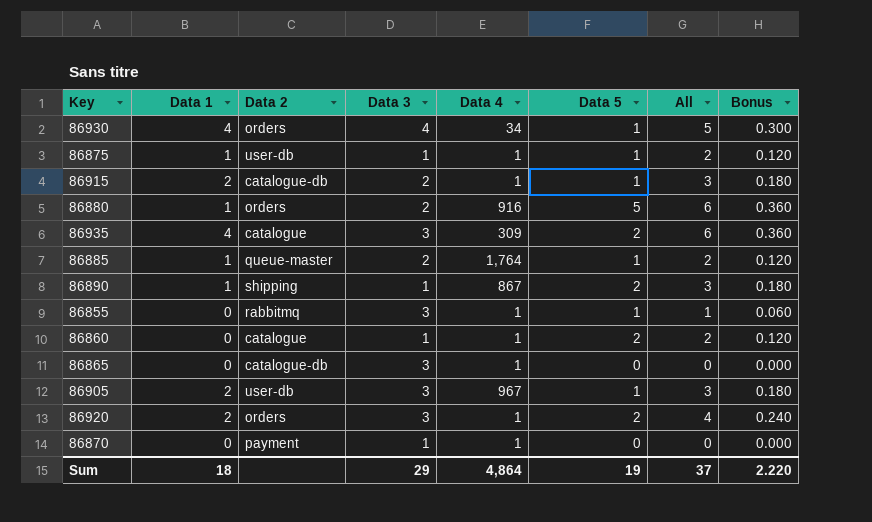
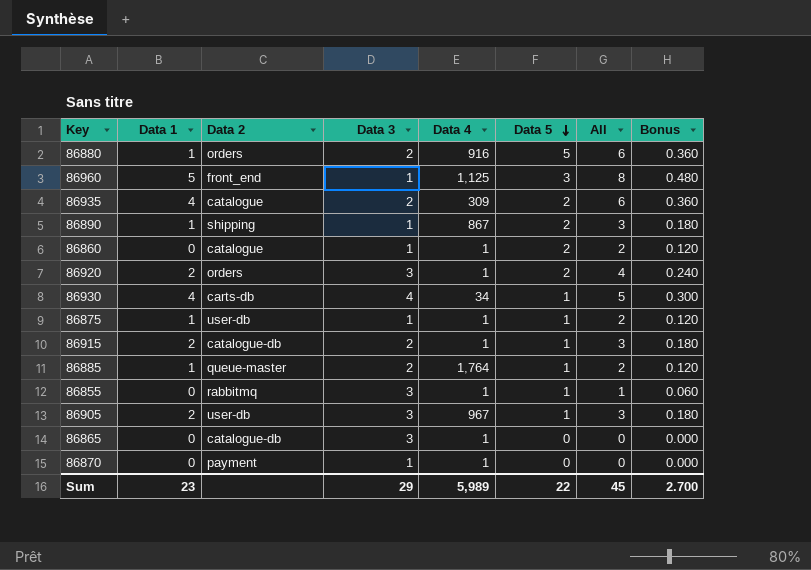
row order: none -> Data 5 descending
row 86960: none -> 5 | front_end | 1 | 1,125 | 3 | 8 | 0.480
86935 | Data 3: 3 -> 2
86930 | Data 2: orders -> carts-db
Sum | Data 1: 18 -> 23
Sum | Data 4: 4,864 -> 5,989
Sum | Data 5: 19 -> 22
Sum | All: 37 -> 45
Sum | Bonus: 2.220 -> 2.700

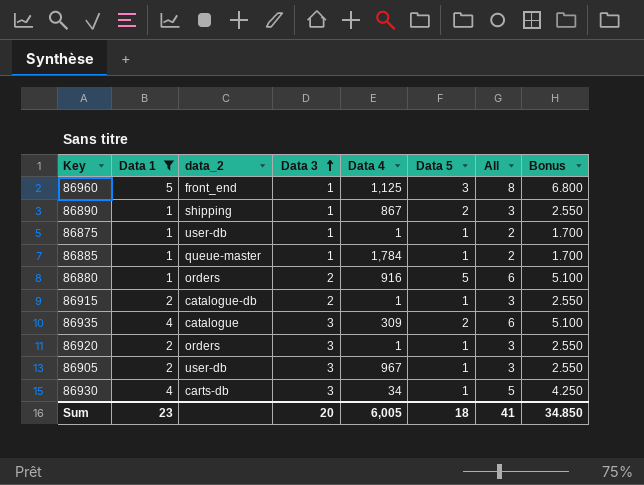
filter: none -> Data 1 != 0
row order: Data 5 descending -> Data 3 ascending
column name: Data 2 -> data_2
column Bonus | formula: [All] * 0.06 -> [All] * 0.85
86885 | Data 3: 2 -> 1
86885 | Data 4: 1,764 -> 1,784
86935 | Data 3: 2 -> 3
86920 | Data 5: 2 -> 1
86920 | All: 4 -> 3
86930 | Data 3: 4 -> 3
Sum | Data 3: 29 -> 20
Sum | Data 4: 5,989 -> 6,005
Sum | Data 5: 22 -> 18
Sum | All: 45 -> 41
Sum | Bonus: 2.700 -> 34.850

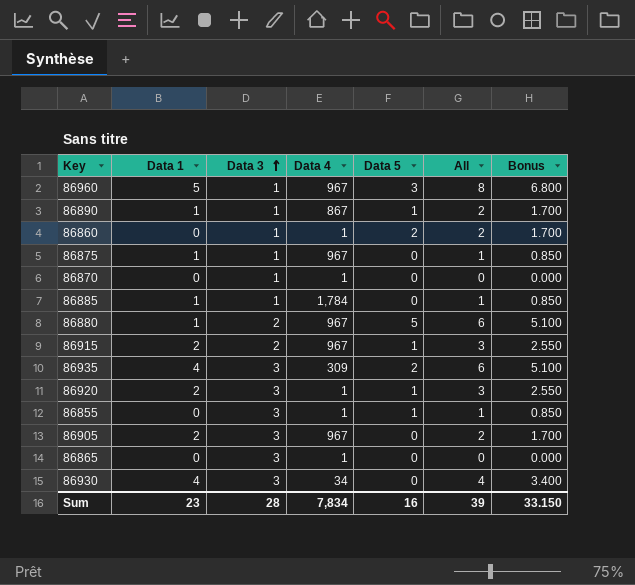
filter: Data 1 != 0 -> none
column data_2 | position: 3 -> none
86960 | Data 4: 1,125 -> 967
86890 | Data 5: 2 -> 1
86890 | All: 3 -> 2
86890 | Bonus: 2.550 -> 1.700
86875 | Data 4: 1 -> 967
86875 | Data 5: 1 -> 0
86875 | All: 2 -> 1
86875 | Bonus: 1.700 -> 0.850
86885 | Data 5: 1 -> 0
86885 | All: 2 -> 1
86885 | Bonus: 1.700 -> 0.850
86880 | Data 4: 916 -> 967
86915 | Data 4: 1 -> 967
86905 | Data 5: 1 -> 0
86905 | All: 3 -> 2
86905 | Bonus: 2.550 -> 1.700
86930 | Data 5: 1 -> 0
86930 | All: 5 -> 4
86930 | Bonus: 4.250 -> 3.400
Sum | Data 3: 20 -> 28
Sum | Data 4: 6,005 -> 7,834
Sum | Data 5: 18 -> 16
Sum | All: 41 -> 39
Sum | Bonus: 34.850 -> 33.150

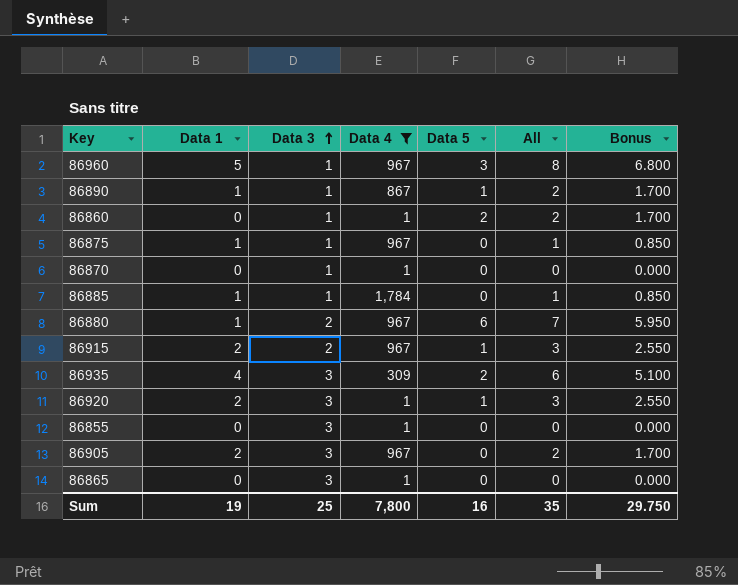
filter: none -> Data 4 != 34
86880 | Data 5: 5 -> 6
86880 | All: 6 -> 7
86880 | Bonus: 5.100 -> 5.950
86855 | Data 5: 1 -> 0
86855 | All: 1 -> 0
86855 | Bonus: 0.850 -> 0.000
Sum | Data 1: 23 -> 19
Sum | Data 3: 28 -> 25
Sum | Data 4: 7,834 -> 7,800
Sum | All: 39 -> 35
Sum | Bonus: 33.150 -> 29.750

